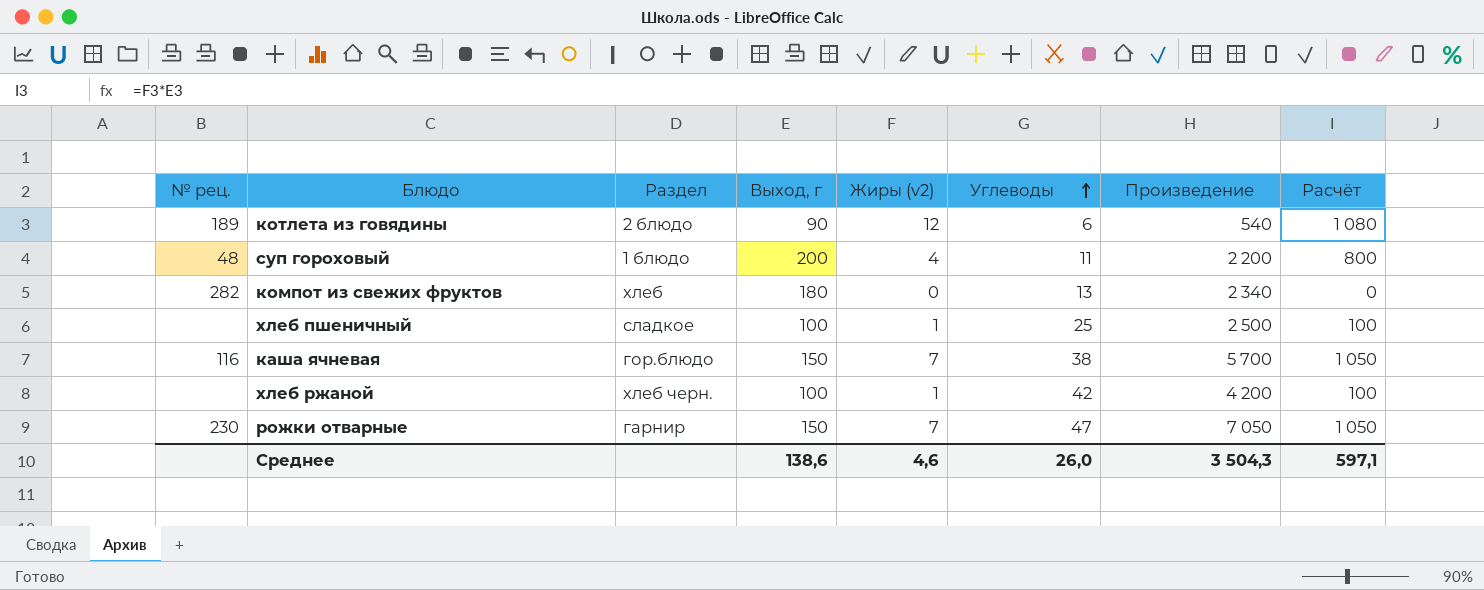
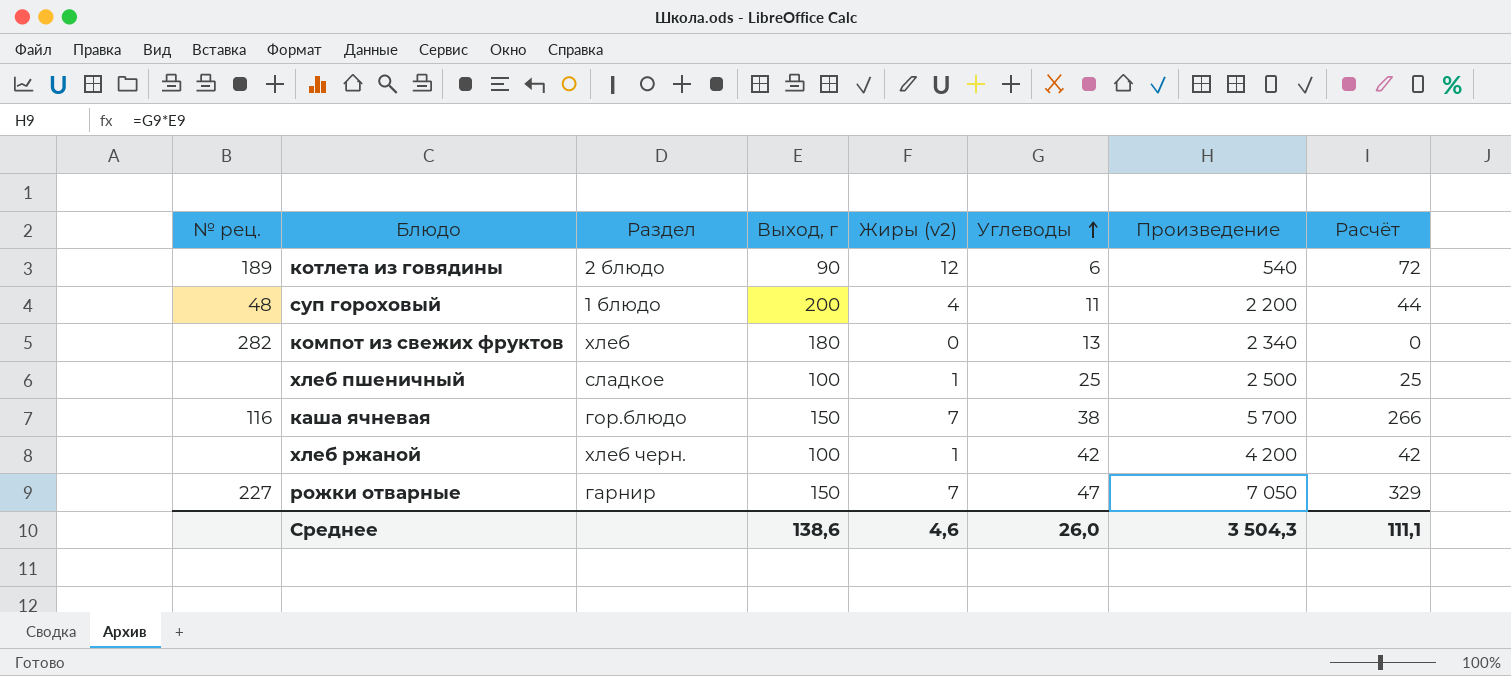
column Расчёт | formula: [Выход, г] * [Жиры (v2)] -> [Жиры (v2)] * [Углеводы]
рожки отварные | № рец.: 230 -> 227
Среднее | Расчёт: 597,1 -> 111,1

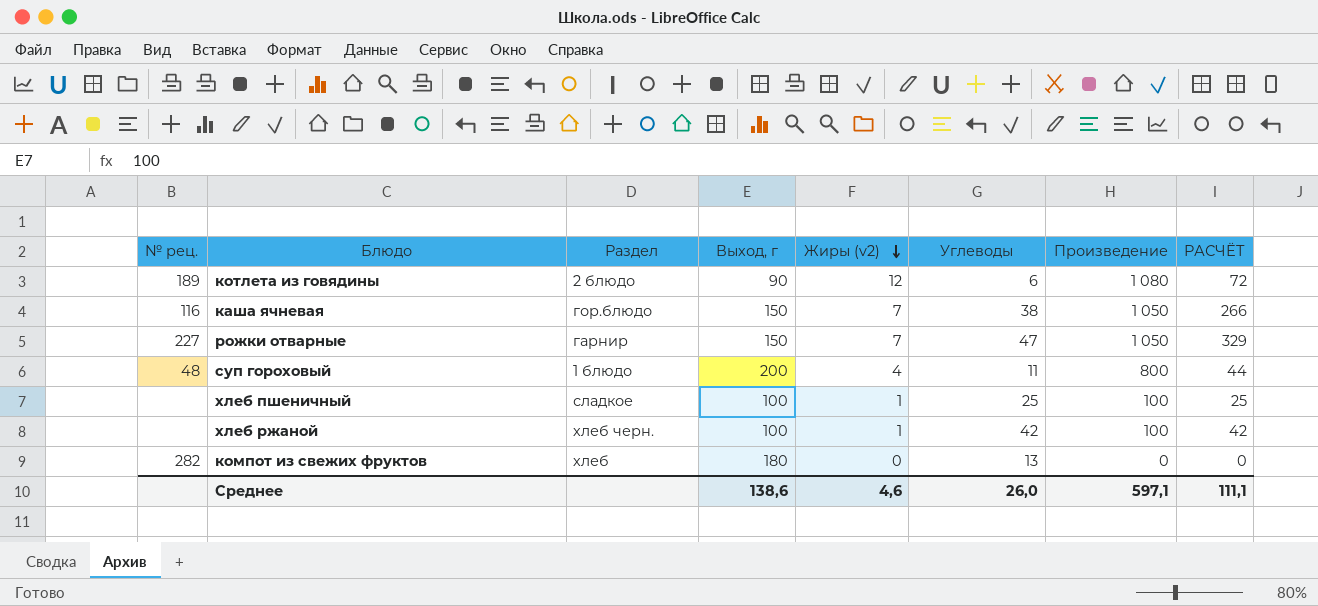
row order: Углеводы ascending -> Жиры (v2) descending
column Произведение | formula: [Выход, г] * [Углеводы] -> [Выход, г] * [Жиры (v2)]
column name: Расчёт -> РАСЧЁТ
Среднее | Произведение: 3 504,3 -> 597,1

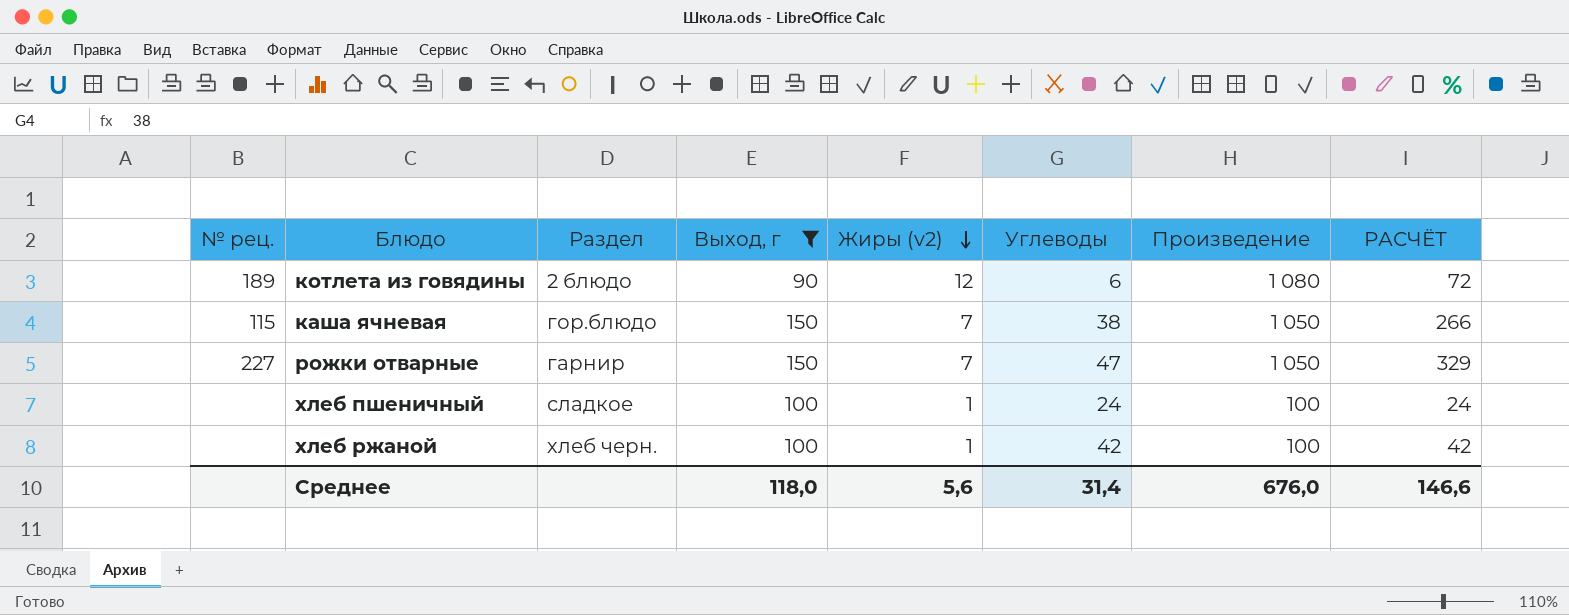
filter: none -> Выход, г <= 150
каша ячневая | № рец.: 116 -> 115
хлеб пшеничный | Углеводы: 25 -> 24
хлеб пшеничный | РАСЧЁТ: 25 -> 24
Среднее | Выход, г: 138,6 -> 118,0
Среднее | Жиры (v2): 4,6 -> 5,6
Среднее | Углеводы: 26,0 -> 31,4
Среднее | Произведение: 597,1 -> 676,0
Среднее | РАСЧЁТ: 111,1 -> 146,6

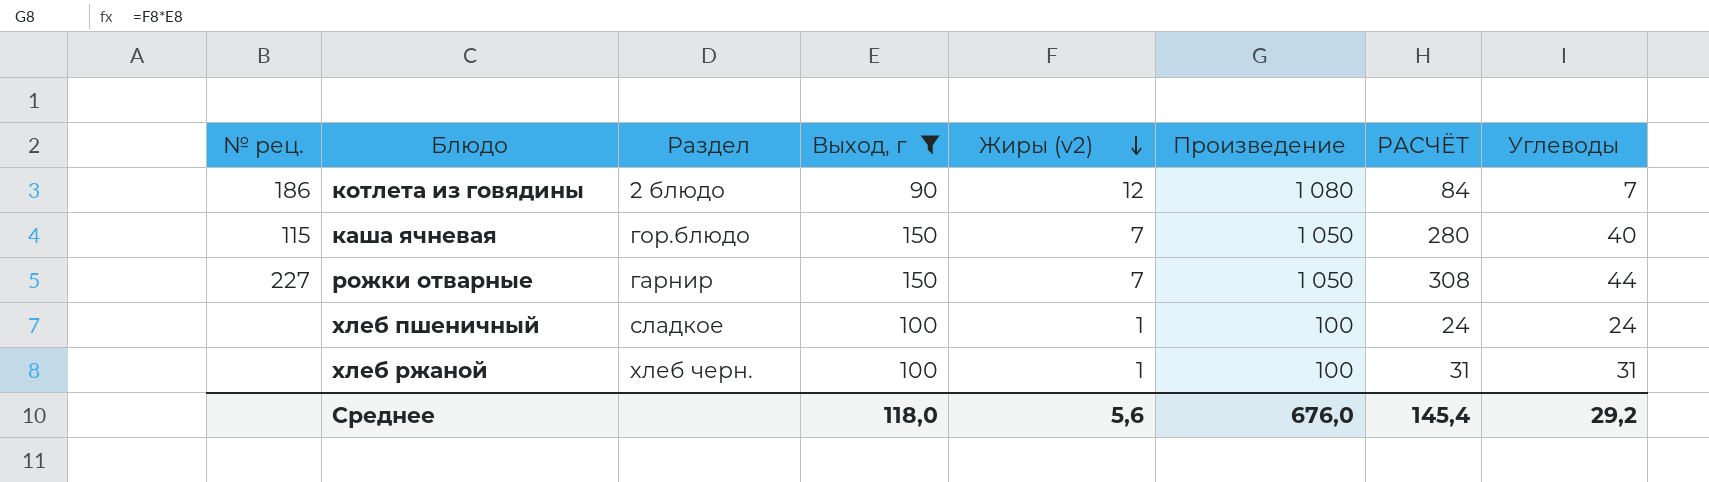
column Углеводы | position: 6 -> 8
котлета из говядины | № рец.: 189 -> 186
котлета из говядины | РАСЧЁТ: 72 -> 84
котлета из говядины | Углеводы: 6 -> 7
каша ячневая | РАСЧЁТ: 266 -> 280
каша ячневая | Углеводы: 38 -> 40
рожки отварные | РАСЧЁТ: 329 -> 308
рожки отварные | Углеводы: 47 -> 44
хлеб ржаной | РАСЧЁТ: 42 -> 31
хлеб ржаной | Углеводы: 42 -> 31
Среднее | РАСЧЁТ: 146,6 -> 145,4
Среднее | Углеводы: 31,4 -> 29,2

